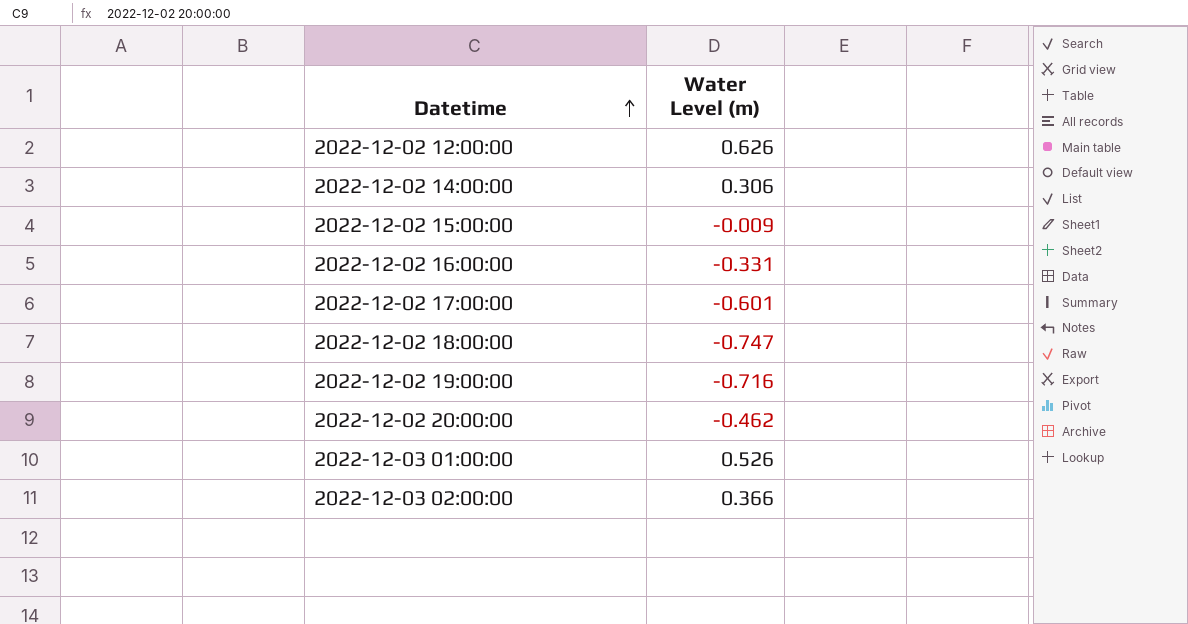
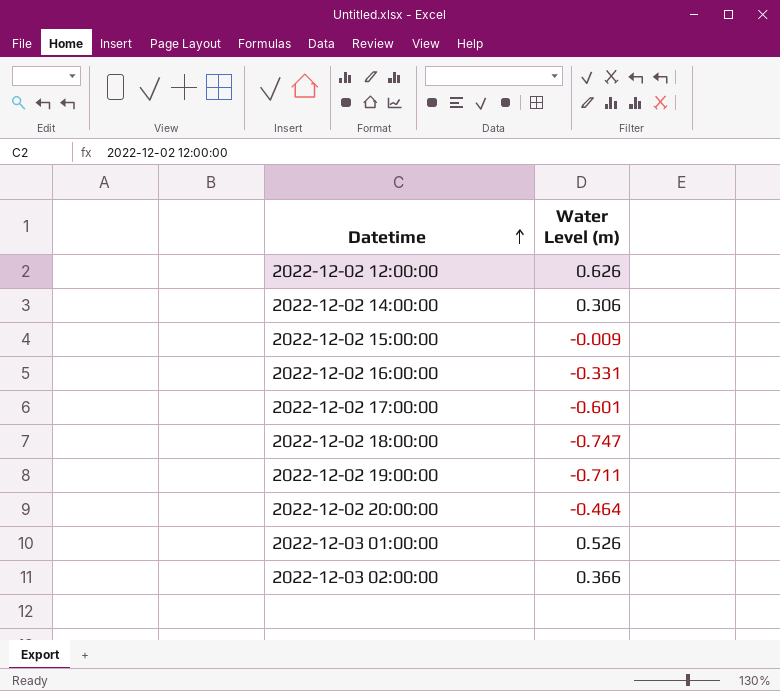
2022-12-02 19:00:00 | Water Level (m): -0.716 -> -0.711
2022-12-02 20:00:00 | Water Level (m): -0.462 -> -0.464

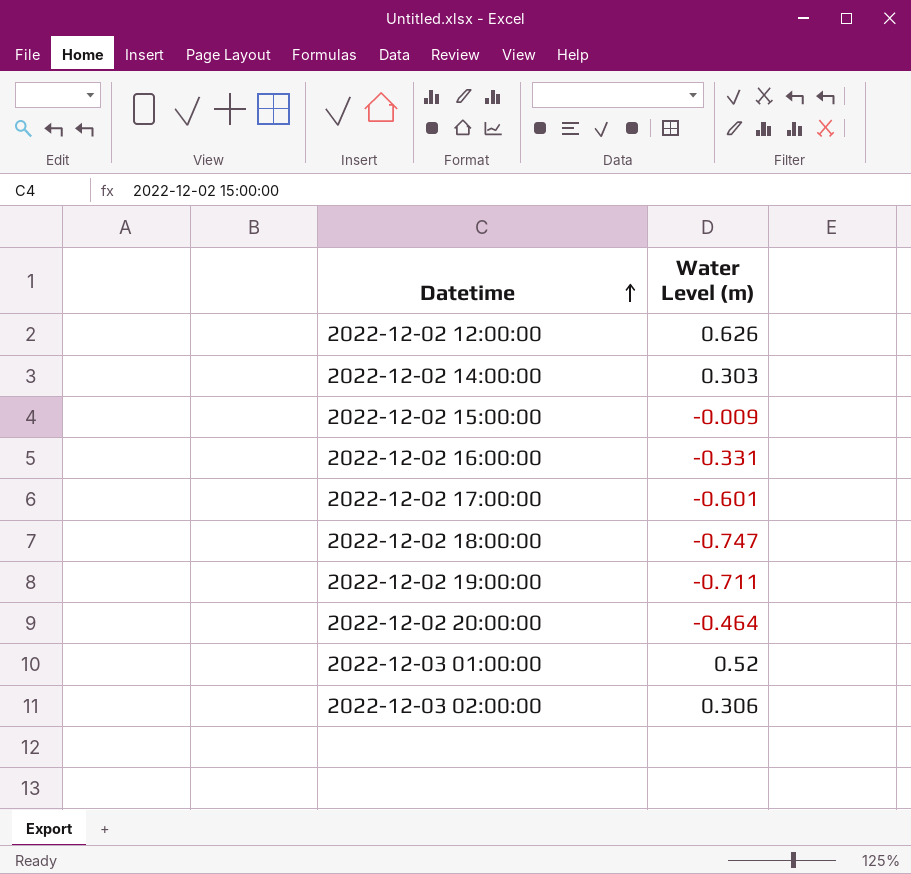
2022-12-02 14:00:00 | Water Level (m): 0.306 -> 0.303
2022-12-03 01:00:00 | Water Level (m): 0.526 -> 0.52
2022-12-03 02:00:00 | Water Level (m): 0.366 -> 0.306

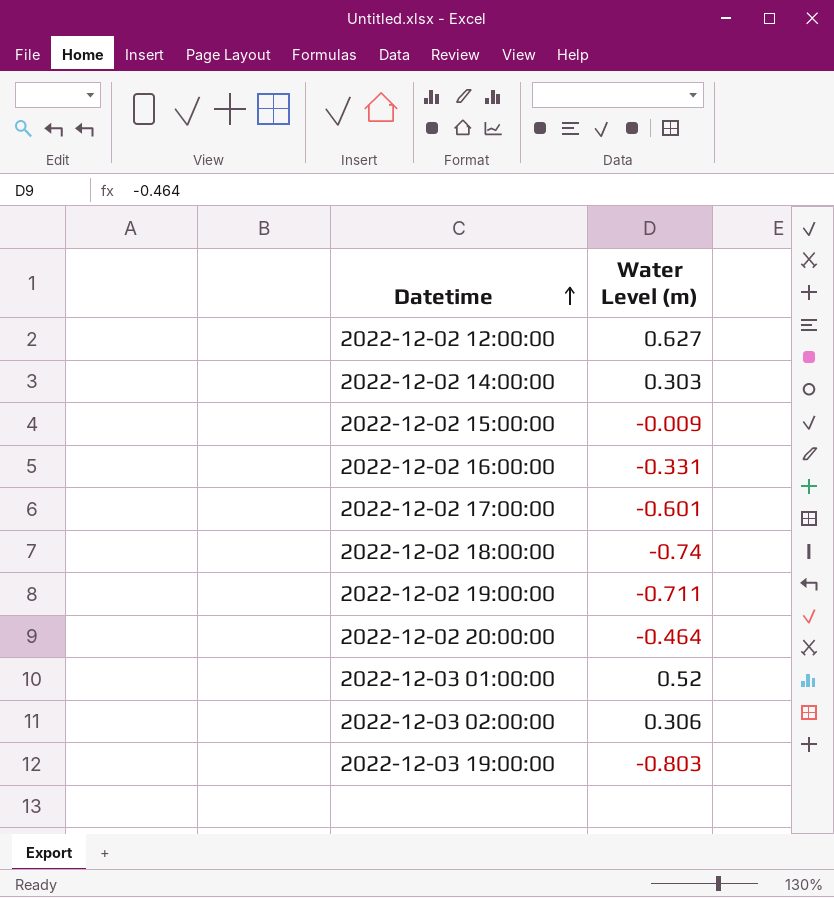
2022-12-02 12:00:00 | Water Level (m): 0.626 -> 0.627
2022-12-02 18:00:00 | Water Level (m): -0.747 -> -0.74
row 2022-12-03 19:00:00: none -> -0.803

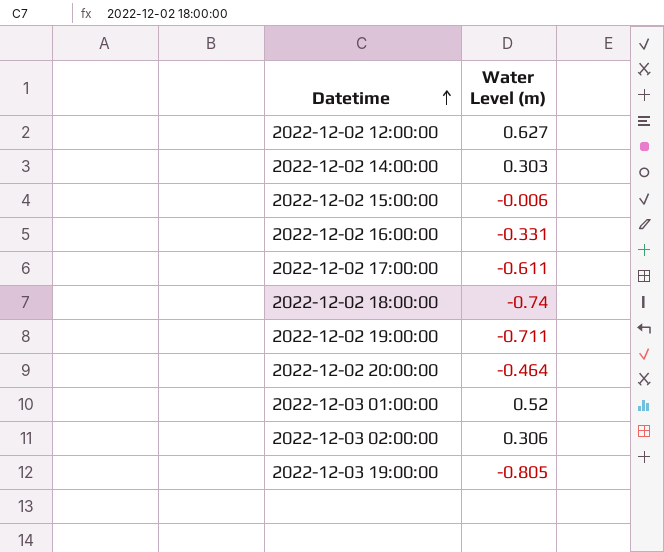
2022-12-02 15:00:00 | Water Level (m): -0.009 -> -0.006
2022-12-02 17:00:00 | Water Level (m): -0.601 -> -0.611
2022-12-03 19:00:00 | Water Level (m): -0.803 -> -0.805

